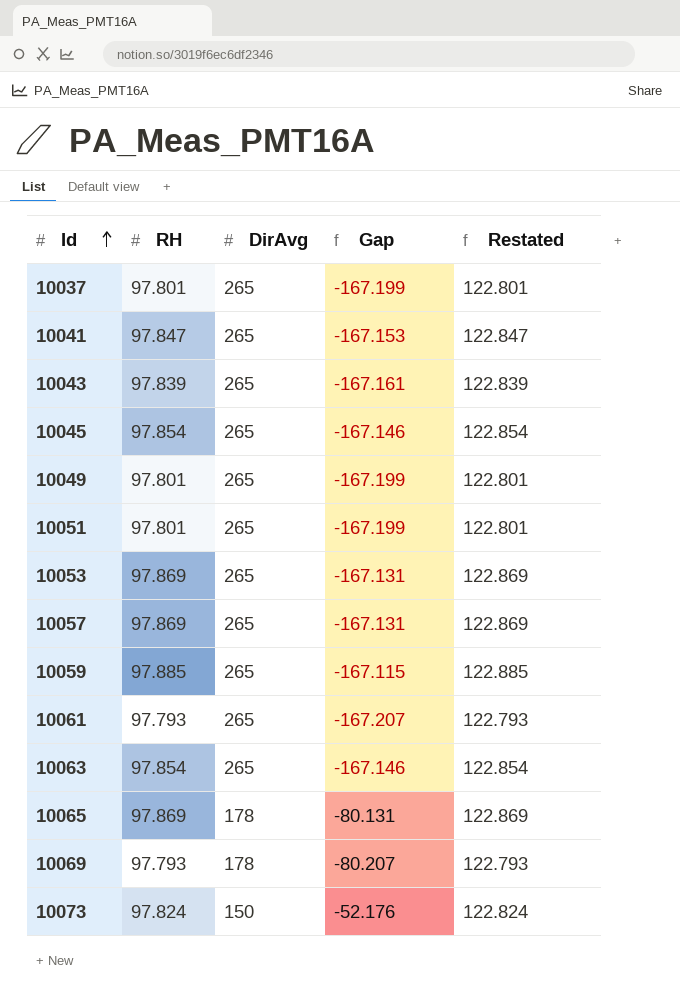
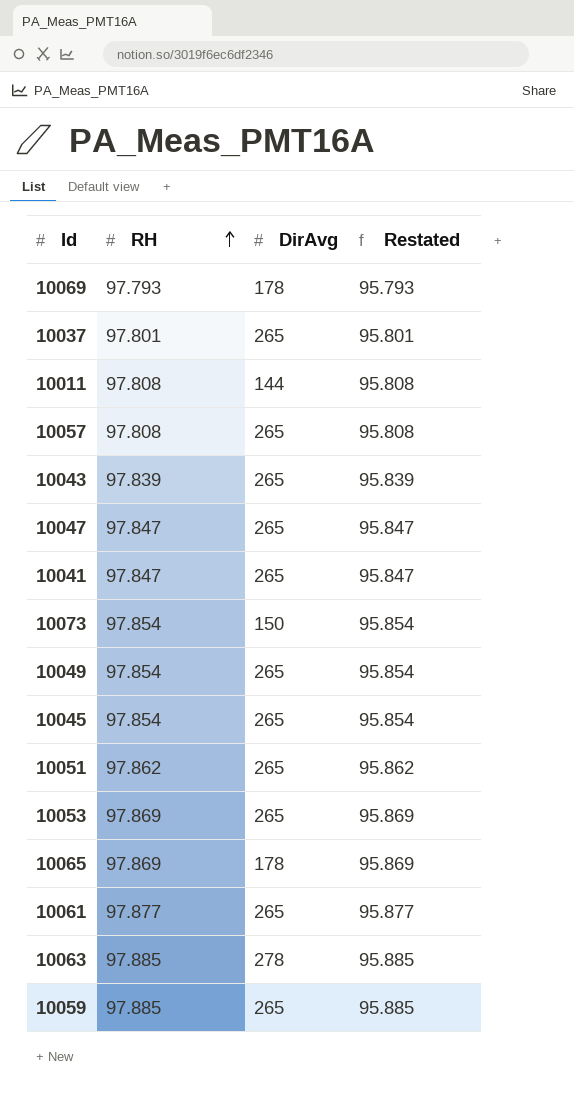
row order: Id ascending -> RH ascending
column Gap | formula: [RH] - [DirAvg] -> none
column Restated | formula: [RH] + 25 -> [RH] - 2
row 10011: none -> 97.808 | 144 | 95.808
10057 | RH: 97.869 -> 97.808
row 10047: none -> 97.847 | 265 | 95.847
10073 | RH: 97.824 -> 97.854
10049 | RH: 97.801 -> 97.854
10051 | RH: 97.801 -> 97.862
10061 | RH: 97.793 -> 97.877
10063 | RH: 97.854 -> 97.885
10063 | DirAvg: 265 -> 278

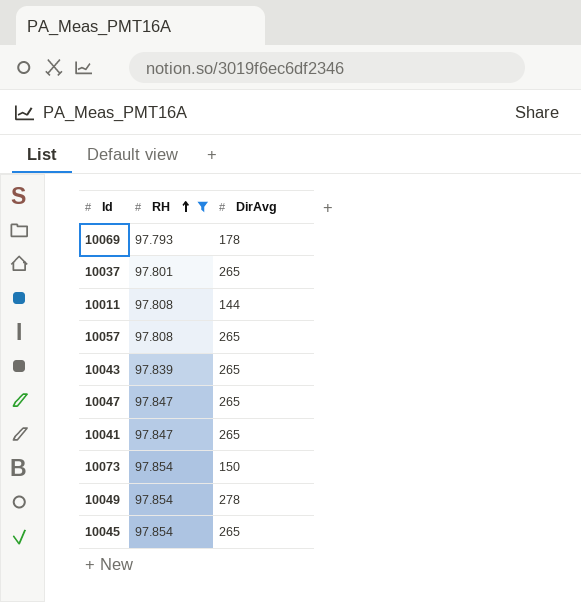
filter: none -> RH <= 97.854
column Restated | formula: [RH] - 2 -> none
10049 | DirAvg: 265 -> 278

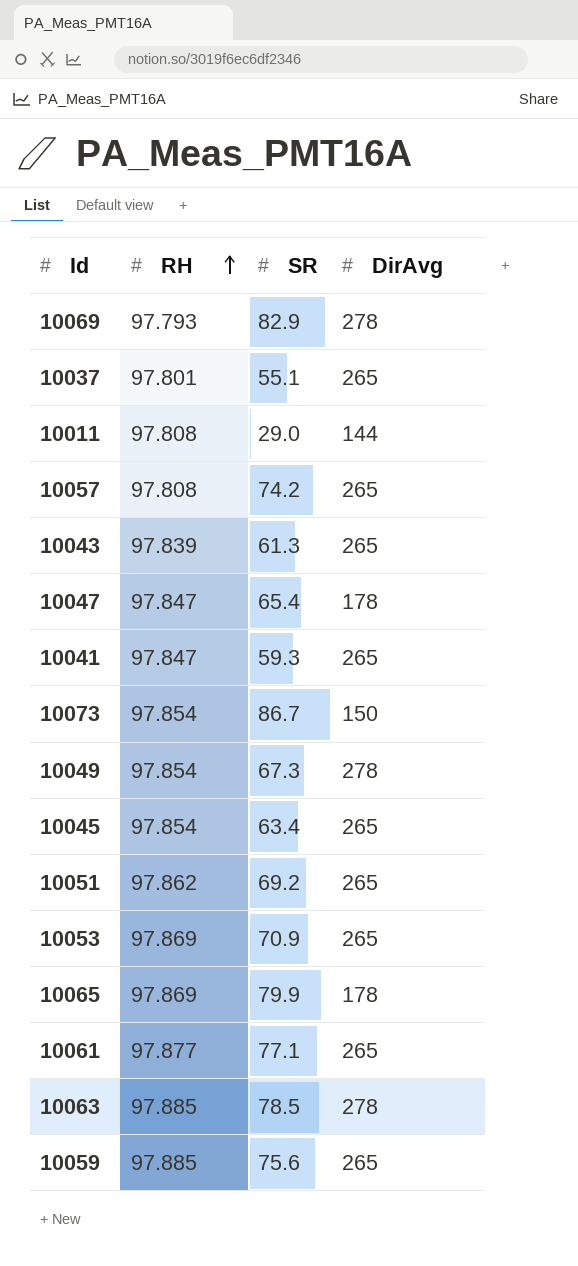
filter: RH <= 97.854 -> none
column SR | position: none -> 3
10069 | DirAvg: 178 -> 278
10047 | DirAvg: 265 -> 178

